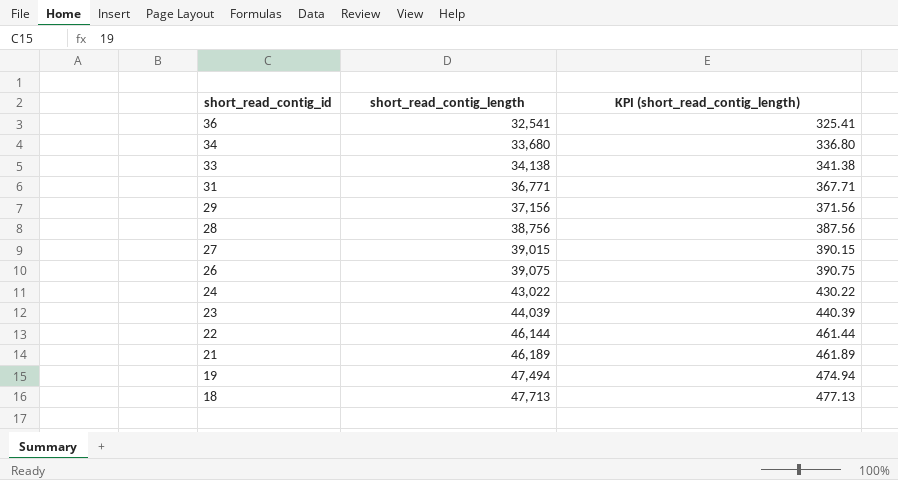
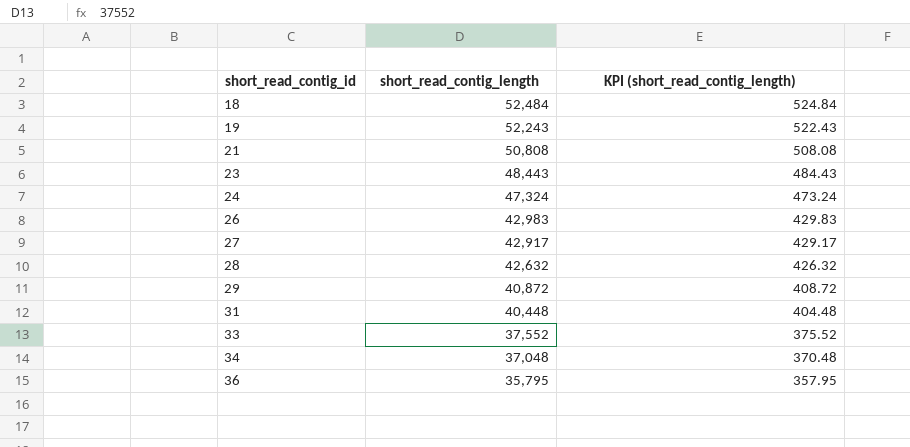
row order: short_read_contig_id descending -> short_read_contig_id ascending
row 22: 46,144 | 461.44 -> none
18 | short_read_contig_length: 47,713 -> 52,484
18 | KPI (short_read_contig_length): 477.13 -> 524.84
19 | short_read_contig_length: 47,494 -> 52,243
19 | KPI (short_read_contig_length): 474.94 -> 522.43
21 | short_read_contig_length: 46,189 -> 50,808
21 | KPI (short_read_contig_length): 461.89 -> 508.08
23 | short_read_contig_length: 44,039 -> 48,443
23 | KPI (short_read_contig_length): 440.39 -> 484.43
24 | short_read_contig_length: 43,022 -> 47,324
24 | KPI (short_read_contig_length): 430.22 -> 473.24
26 | short_read_contig_length: 39,075 -> 42,983
26 | KPI (short_read_contig_length): 390.75 -> 429.83
27 | short_read_contig_length: 39,015 -> 42,917
27 | KPI (short_read_contig_length): 390.15 -> 429.17
28 | short_read_contig_length: 38,756 -> 42,632
28 | KPI (short_read_contig_length): 387.56 -> 426.32
29 | short_read_contig_length: 37,156 -> 40,872
29 | KPI (short_read_contig_length): 371.56 -> 408.72
31 | short_read_contig_length: 36,771 -> 40,448
31 | KPI (short_read_contig_length): 367.71 -> 404.48
33 | short_read_contig_length: 34,138 -> 37,552
33 | KPI (short_read_contig_length): 341.38 -> 375.52
34 | short_read_contig_length: 33,680 -> 37,048
34 | KPI (short_read_contig_length): 336.80 -> 370.48
36 | short_read_contig_length: 32,541 -> 35,795
36 | KPI (short_read_contig_length): 325.41 -> 357.95

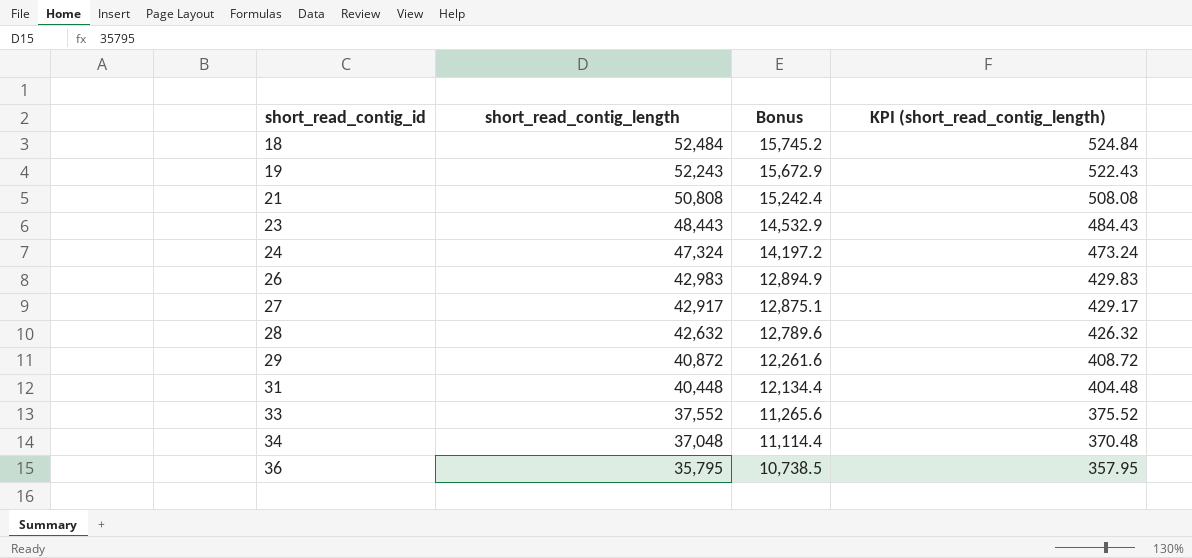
column Bonus | formula: none -> [short_read_contig_length] * 0.3

